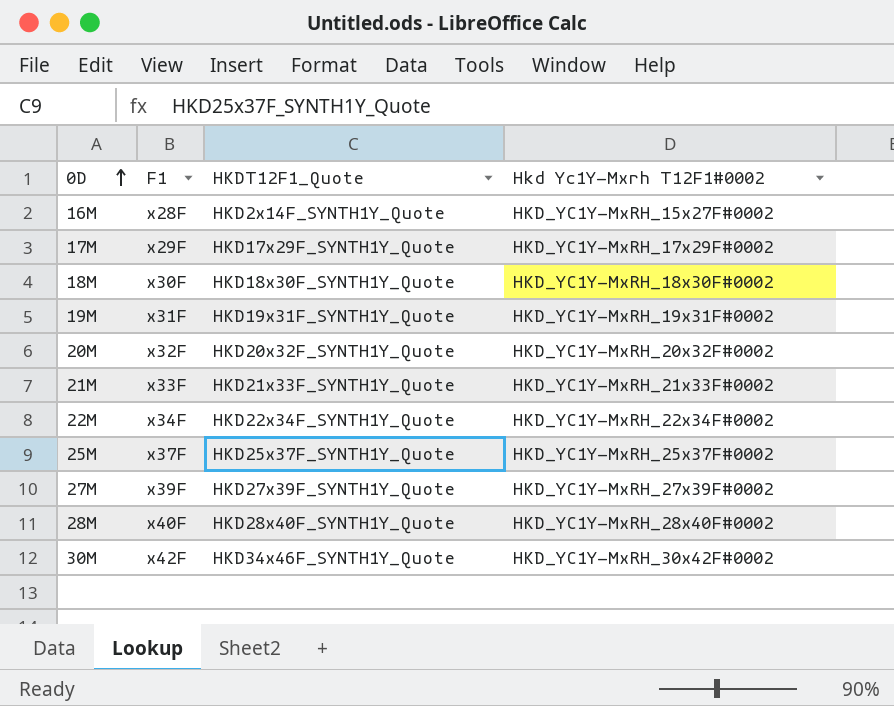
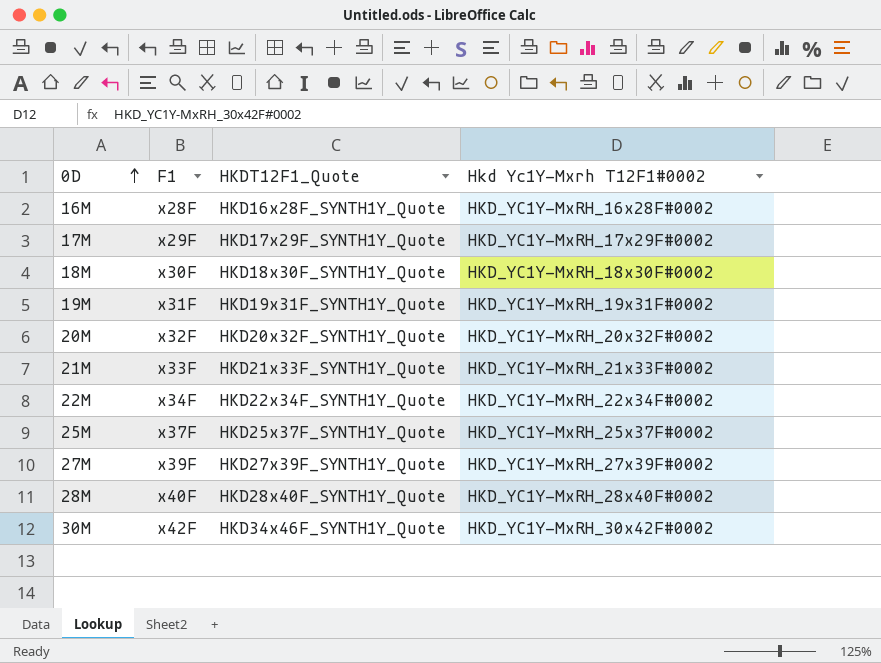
16M | HKDT12F1_Quote: HKD2x14F_SYNTH1Y_Quote -> HKD16x28F_SYNTH1Y_Quote
16M | Hkd Yc1Y-Mxrh T12F1#0002: HKD_YC1Y-MxRH_15x27F#0002 -> HKD_YC1Y-MxRH_16x28F#0002

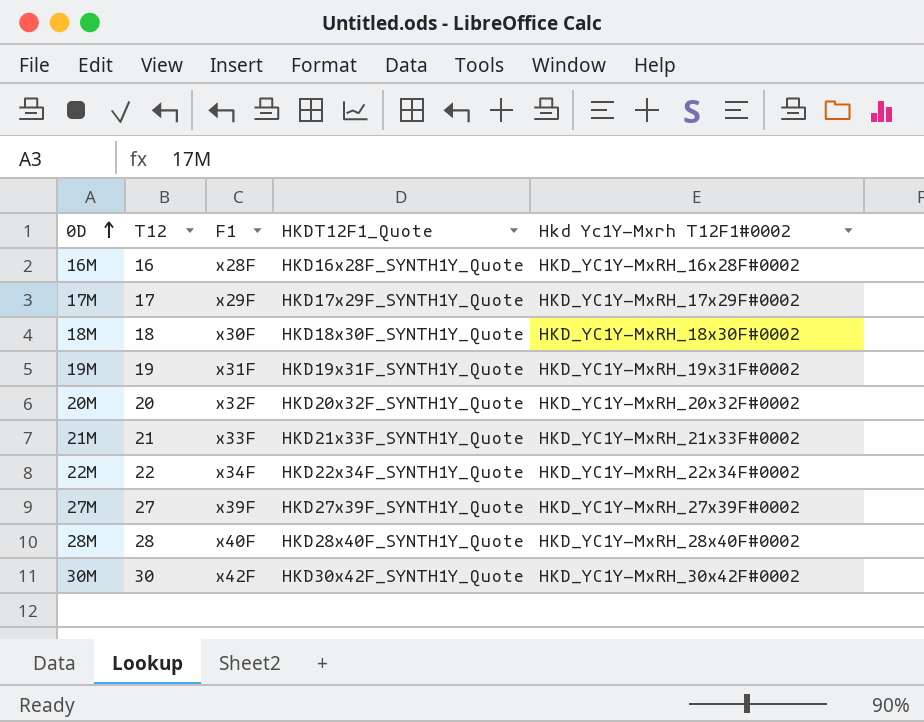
column T12 | position: none -> 2
row 25M: x37F | HKD25x37F_SYNTH1Y_Quote | HKD_YC1Y-MxRH_25x37F#0002 -> none
30M | HKDT12F1_Quote: HKD34x46F_SYNTH1Y_Quote -> HKD30x42F_SYNTH1Y_Quote

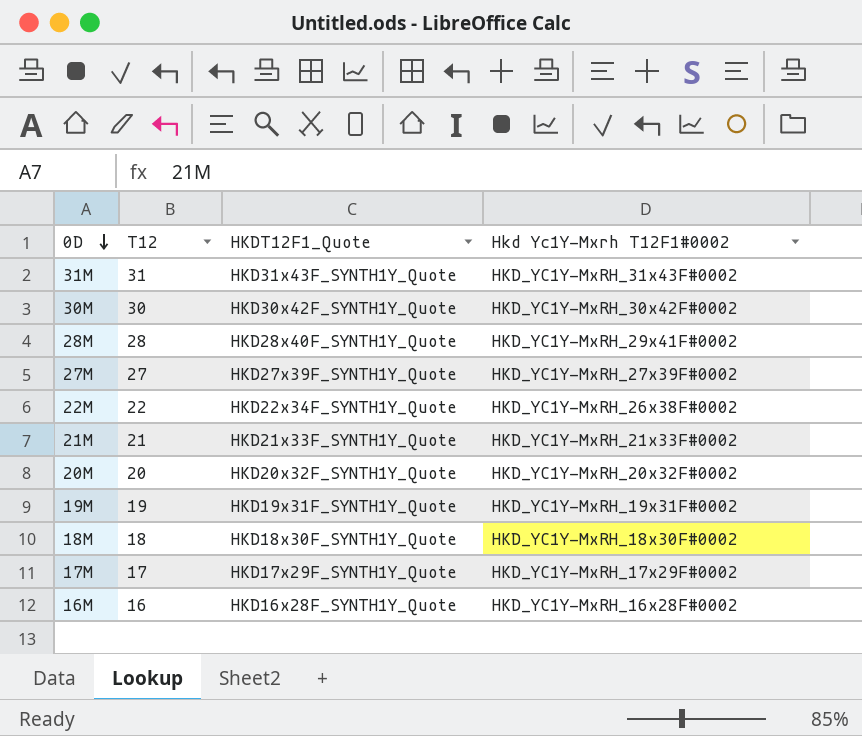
row order: 0D ascending -> 0D descending
column F1 | position: 3 -> none
row 31M: none -> 31 | HKD31x43F_SYNTH1Y_Quote | HKD_YC1Y-MxRH_31x43F#0002
28M | Hkd Yc1Y-Mxrh T12F1#0002: HKD_YC1Y-MxRH_28x40F#0002 -> HKD_YC1Y-MxRH_29x41F#0002
22M | Hkd Yc1Y-Mxrh T12F1#0002: HKD_YC1Y-MxRH_22x34F#0002 -> HKD_YC1Y-MxRH_26x38F#0002

